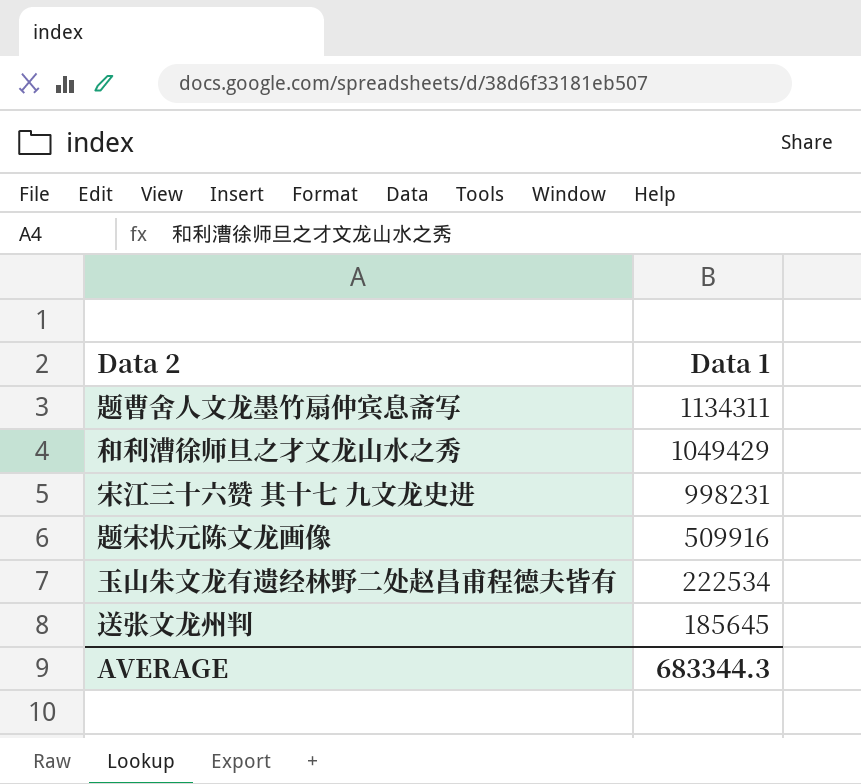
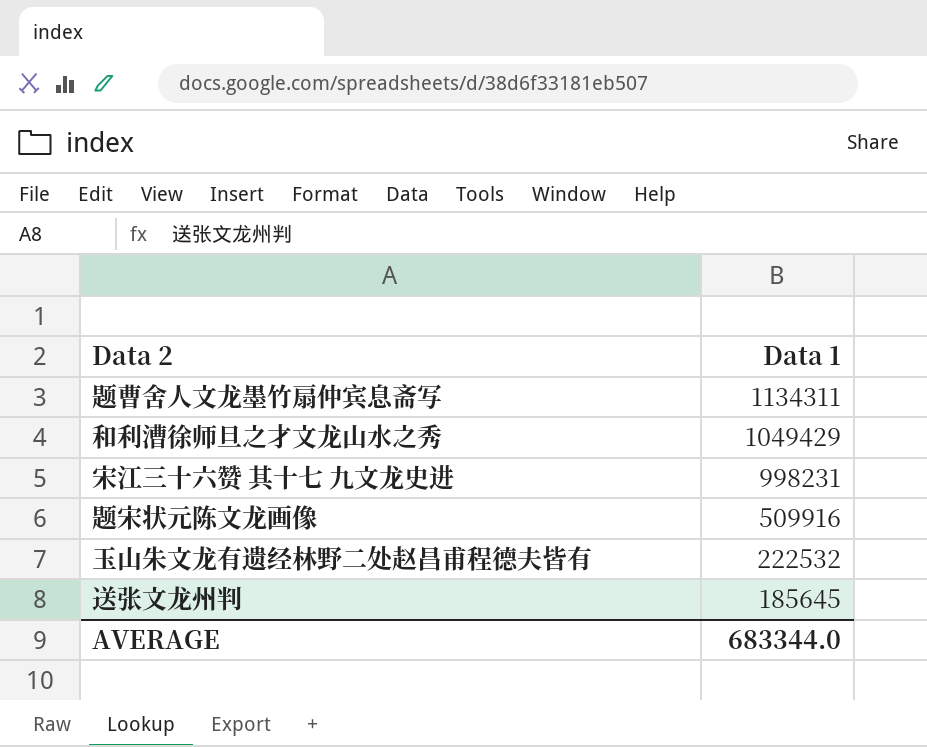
玉山朱文龙有遗经林野二处赵昌甫程德夫皆有 | Data 1: 222534 -> 222532
AVERAGE | Data 1: 683344.3 -> 683344.0

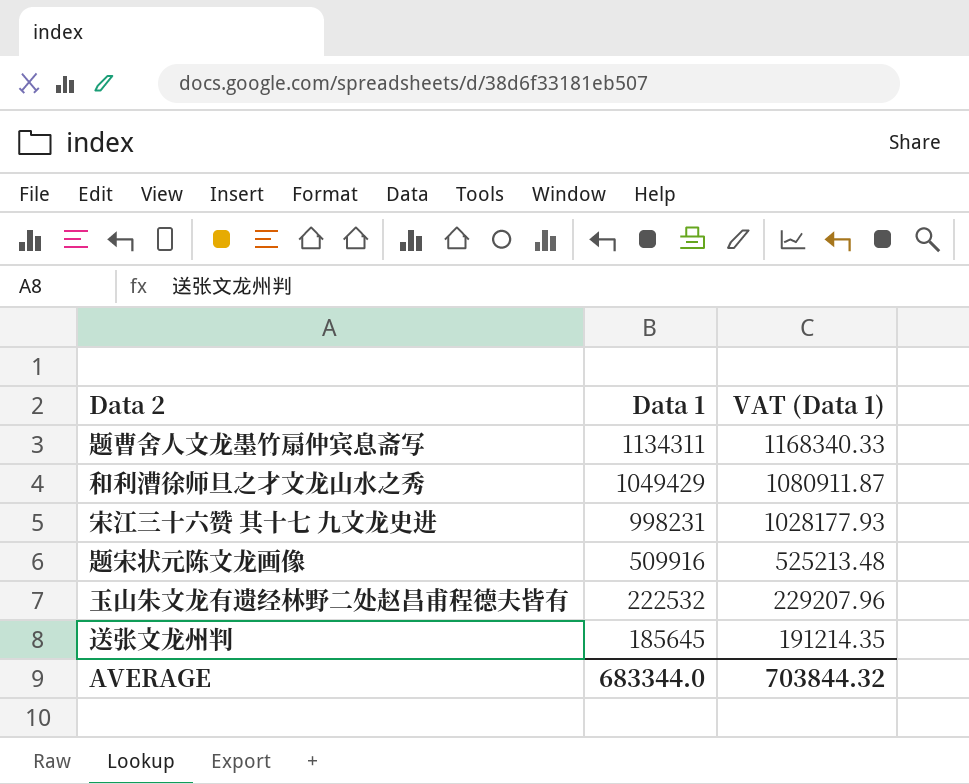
column VAT (Data 1) | formula: none -> [Data 1] * 1.03

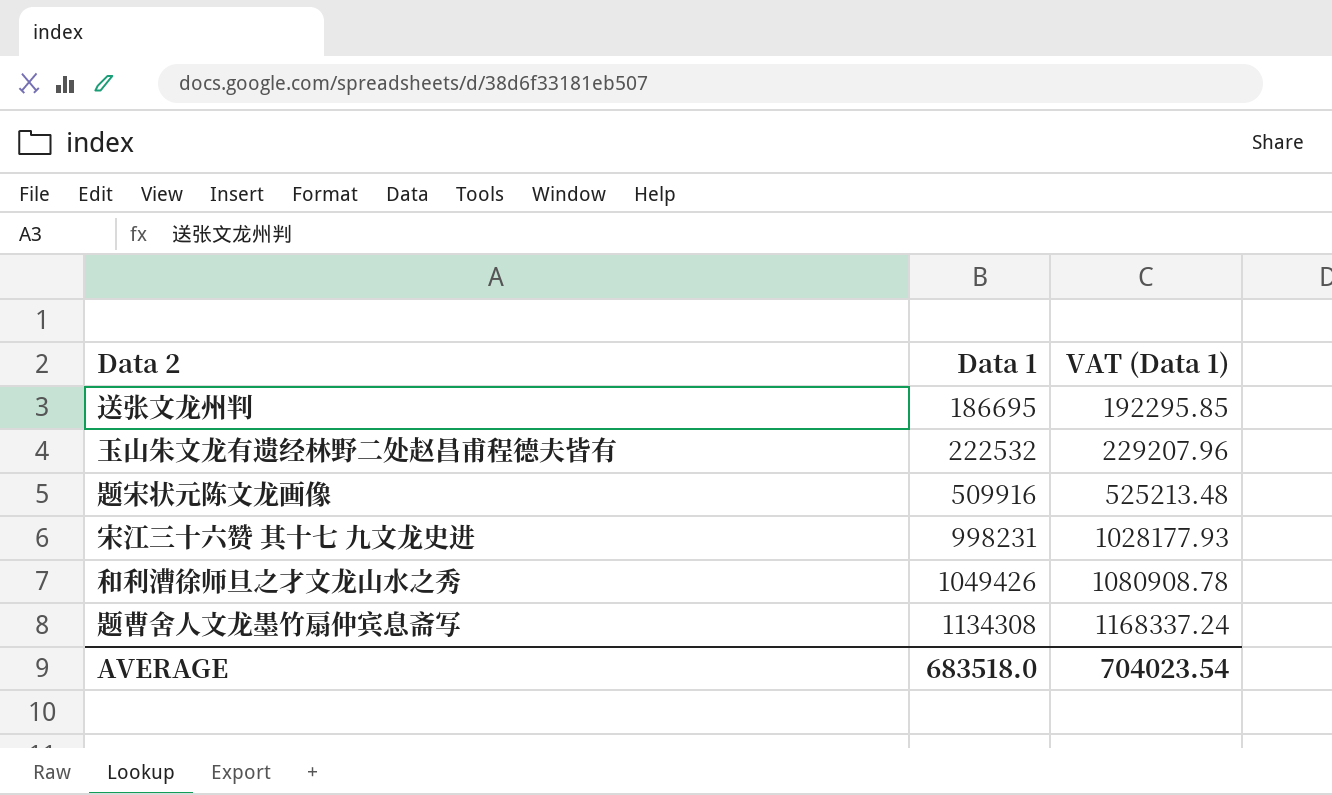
row order: Data 1 descending -> Data 1 ascending
送张文龙州判 | Data 1: 185645 -> 186695
送张文龙州判 | VAT (Data 1): 191214.35 -> 192295.85
和利漕徐师旦之才文龙山水之秀 | Data 1: 1049429 -> 1049426
和利漕徐师旦之才文龙山水之秀 | VAT (Data 1): 1080911.87 -> 1080908.78
题曹舍人文龙墨竹扇仲宾息斋写 | Data 1: 1134311 -> 1134308
题曹舍人文龙墨竹扇仲宾息斋写 | VAT (Data 1): 1168340.33 -> 1168337.24
AVERAGE | Data 1: 683344.0 -> 683518.0
AVERAGE | VAT (Data 1): 703844.32 -> 704023.54

